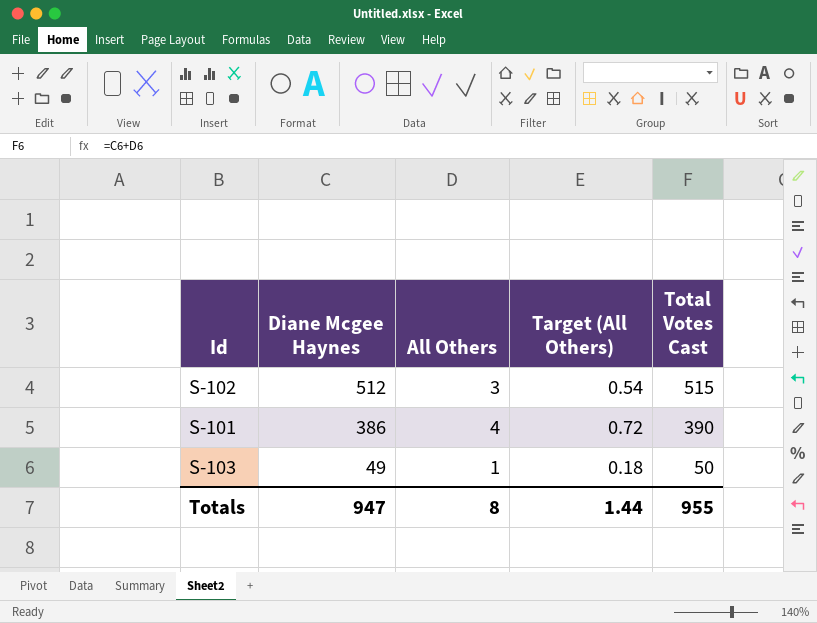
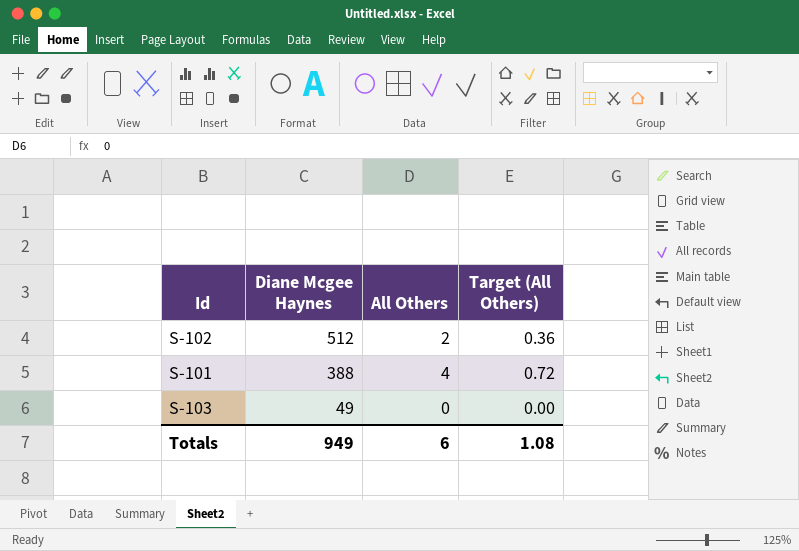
column Total Votes Cast | formula: [Diane Mcgee Haynes] + [All Others] -> none
S-102 | All Others: 3 -> 2
S-102 | Target (All Others): 0.54 -> 0.36
S-101 | Diane Mcgee Haynes: 386 -> 388
S-103 | All Others: 1 -> 0
S-103 | Target (All Others): 0.18 -> 0.00
Totals | Diane Mcgee Haynes: 947 -> 949
Totals | All Others: 8 -> 6
Totals | Target (All Others): 1.44 -> 1.08

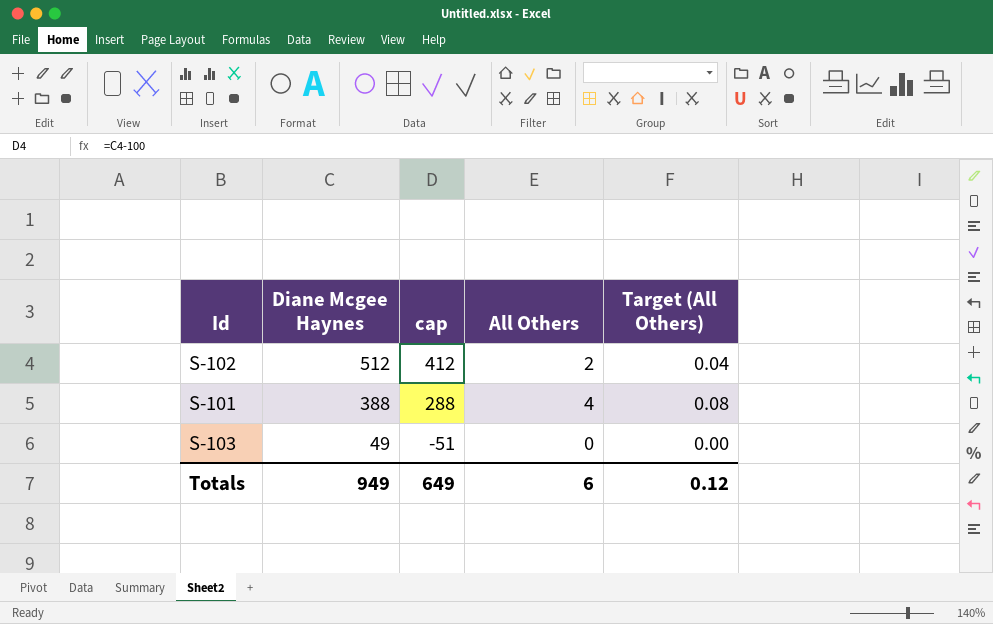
column cap | formula: none -> [Diane Mcgee Haynes] - 100
column Target (All Others) | formula: [All Others] * 0.18 -> [All Others] * 0.02
Totals | Target (All Others): 1.08 -> 0.12

